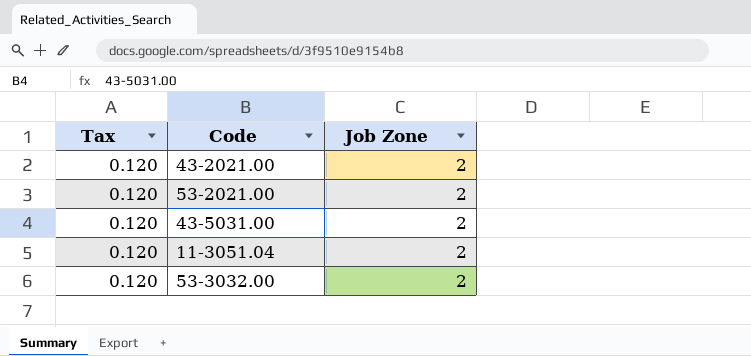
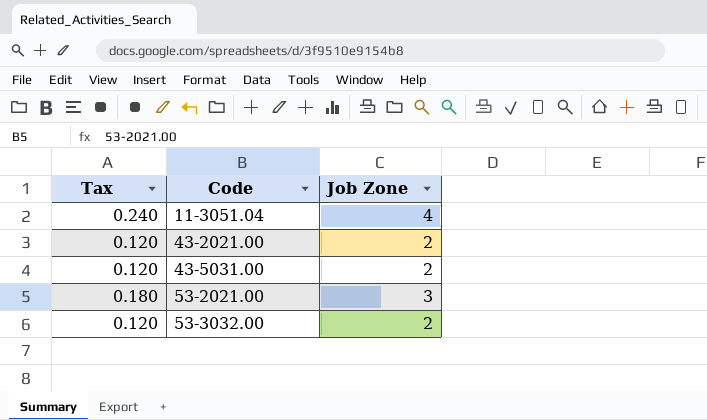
row order: none -> Code ascending
11-3051.04 | Tax: 0.120 -> 0.240
11-3051.04 | Job Zone: 2 -> 4
53-2021.00 | Tax: 0.120 -> 0.180
53-2021.00 | Job Zone: 2 -> 3

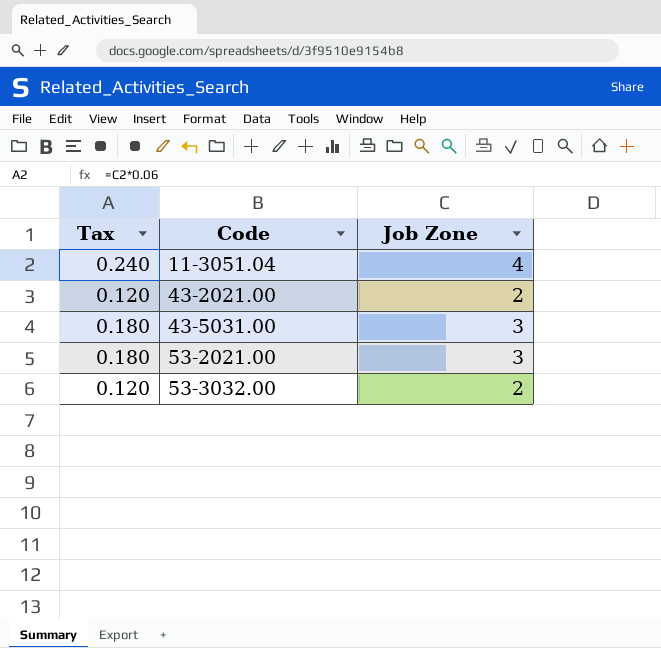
43-5031.00 | Tax: 0.120 -> 0.180
43-5031.00 | Job Zone: 2 -> 3

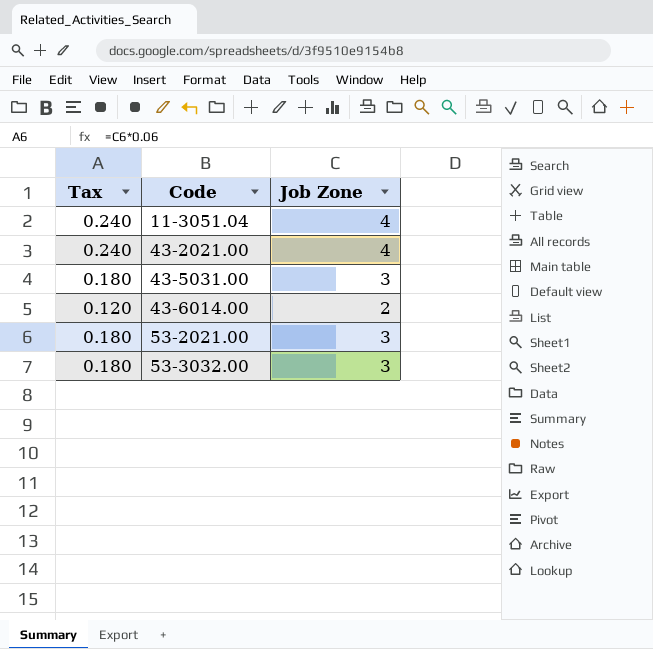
43-2021.00 | Tax: 0.120 -> 0.240
43-2021.00 | Job Zone: 2 -> 4
row 43-6014.00: none -> 0.120 | 2
53-3032.00 | Tax: 0.120 -> 0.180
53-3032.00 | Job Zone: 2 -> 3

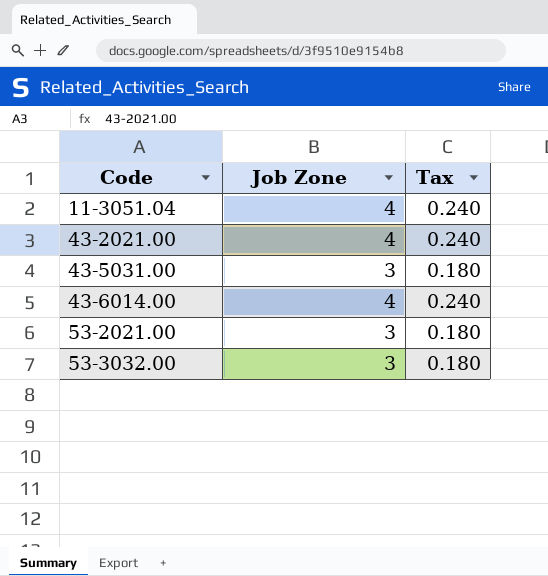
column Tax | position: 1 -> 3
43-6014.00 | Job Zone: 2 -> 4
43-6014.00 | Tax: 0.120 -> 0.240

